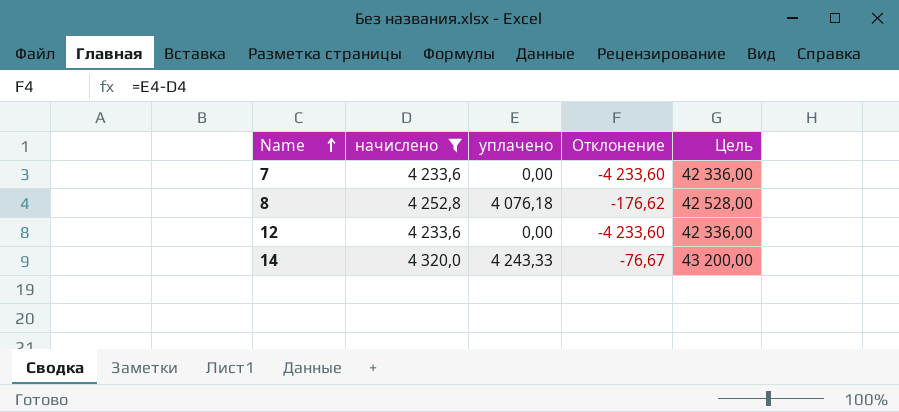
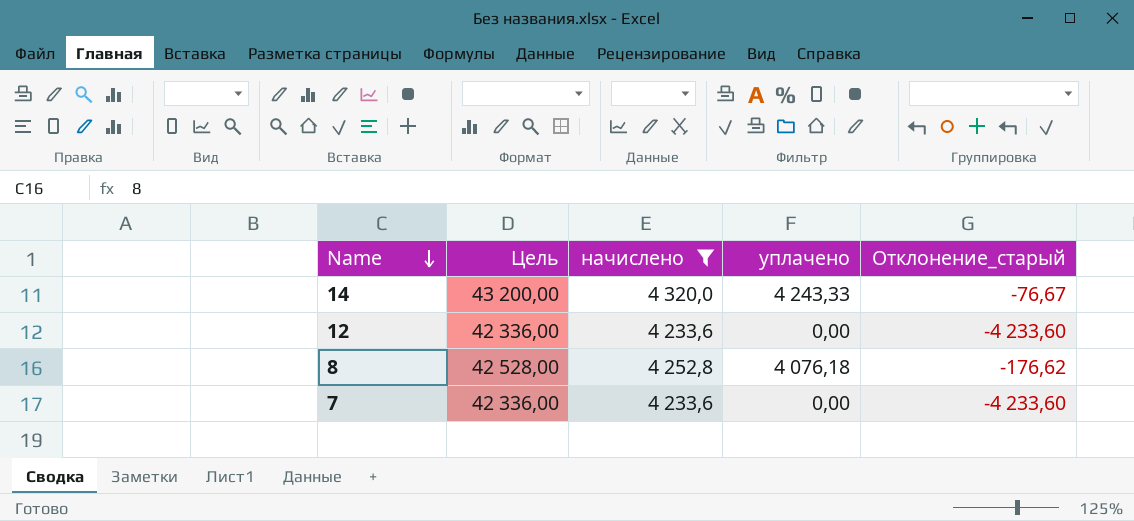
row order: Name ascending -> Name descending
column Цель | position: 5 -> 2
column name: Отклонение -> Отклонение_старый

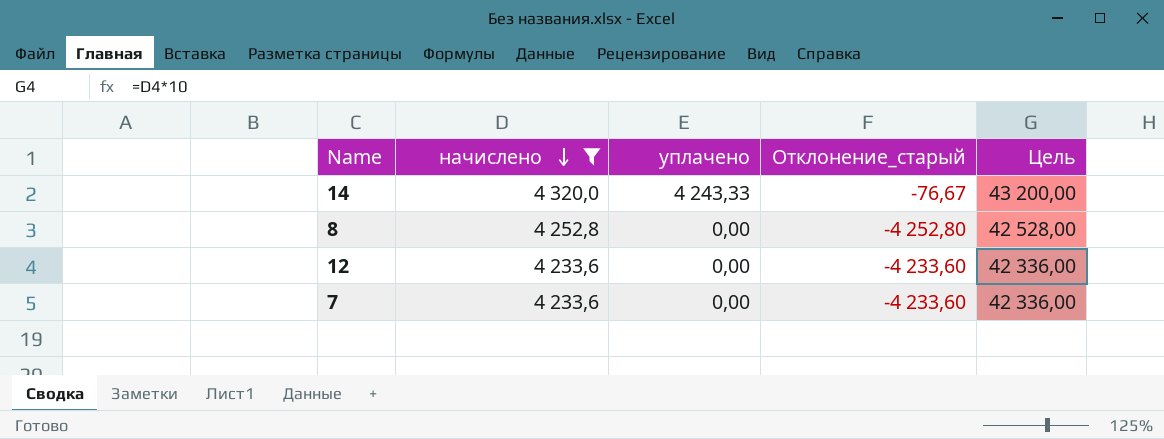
row order: Name descending -> начислено descending
column Цель | position: 2 -> 5
8 | уплачено: 4 076,18 -> 0,00
8 | Отклонение_старый: -176,62 -> -4 252,80

